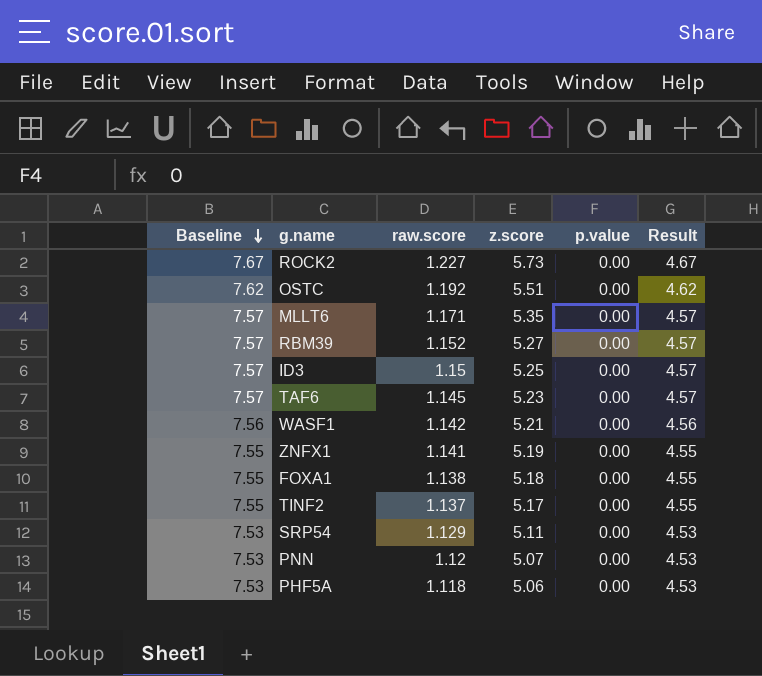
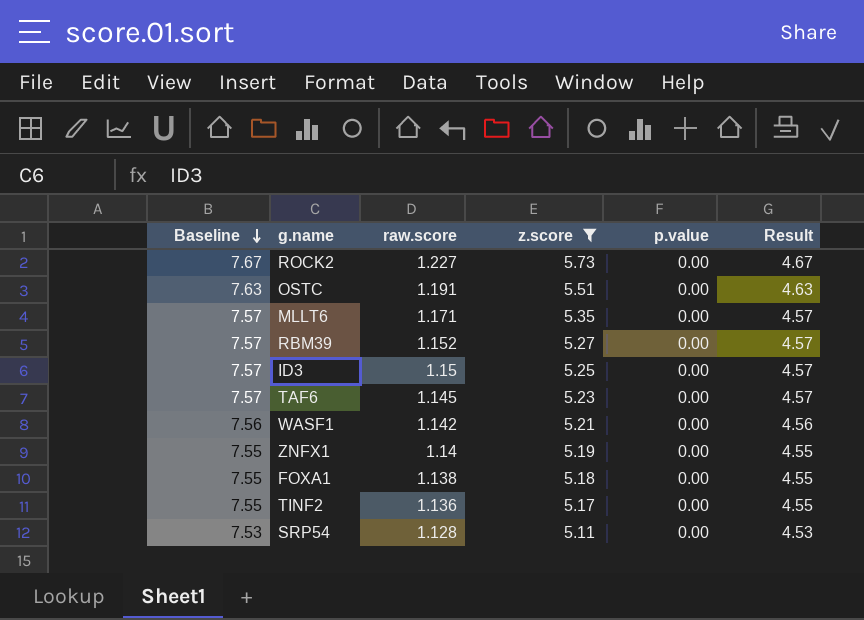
filter: none -> z.score >= 5.11
OSTC | Baseline: 7.62 -> 7.63
OSTC | raw.score: 1.192 -> 1.191
OSTC | Result: 4.62 -> 4.63
ZNFX1 | raw.score: 1.141 -> 1.14
TINF2 | raw.score: 1.137 -> 1.136
SRP54 | raw.score: 1.129 -> 1.128

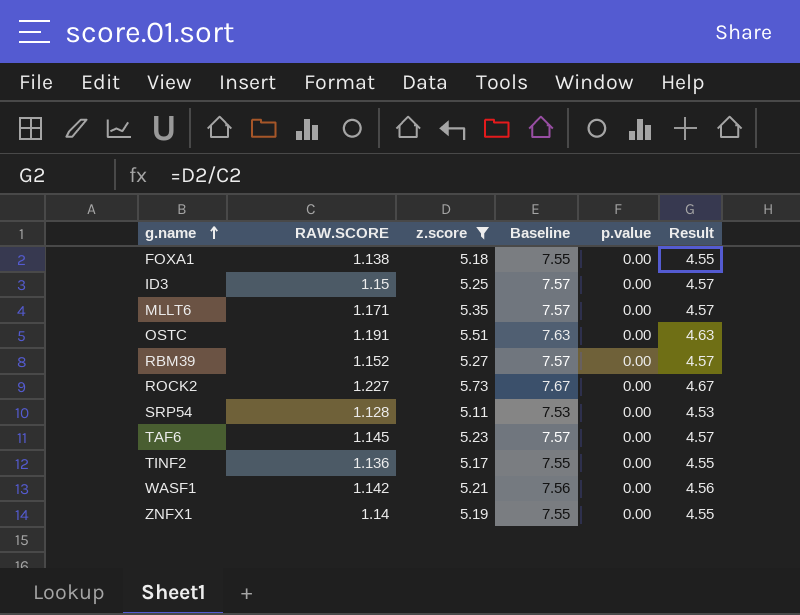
row order: Baseline descending -> g.name ascending
column name: raw.score -> RAW.SCORE
column Baseline | position: 1 -> 4

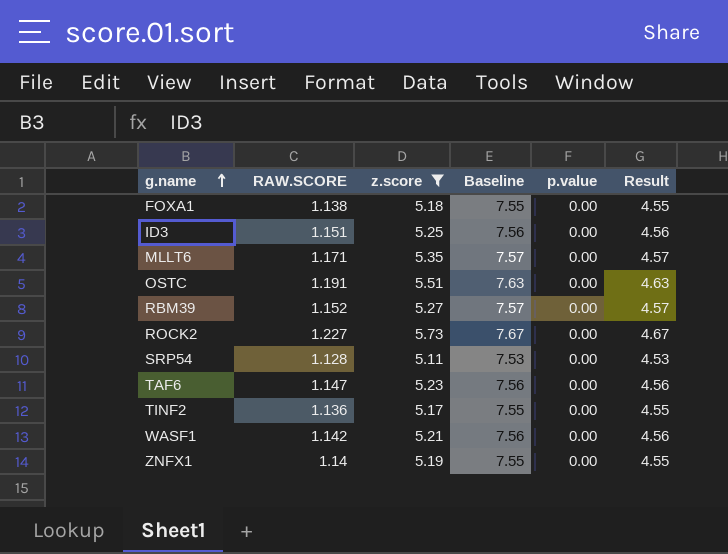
ID3 | RAW.SCORE: 1.15 -> 1.151
ID3 | Baseline: 7.57 -> 7.56
ID3 | Result: 4.57 -> 4.56
TAF6 | RAW.SCORE: 1.145 -> 1.147
TAF6 | Baseline: 7.57 -> 7.56
TAF6 | Result: 4.57 -> 4.56

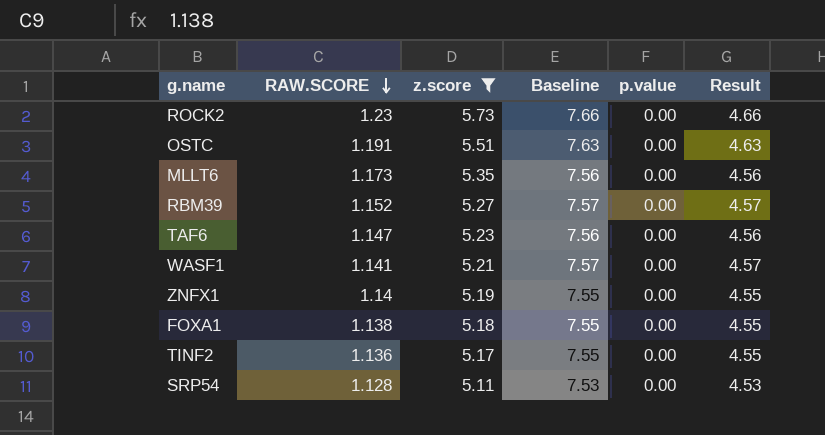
row order: g.name ascending -> RAW.SCORE descending
row ID3: 1.151 | 5.25 | 7.56 | 0.00 | 4.56 -> none
ROCK2 | RAW.SCORE: 1.227 -> 1.23
ROCK2 | Baseline: 7.67 -> 7.66
ROCK2 | Result: 4.67 -> 4.66
MLLT6 | RAW.SCORE: 1.171 -> 1.173
MLLT6 | Baseline: 7.57 -> 7.56
MLLT6 | Result: 4.57 -> 4.56
WASF1 | RAW.SCORE: 1.142 -> 1.141
WASF1 | Baseline: 7.56 -> 7.57
WASF1 | Result: 4.56 -> 4.57

